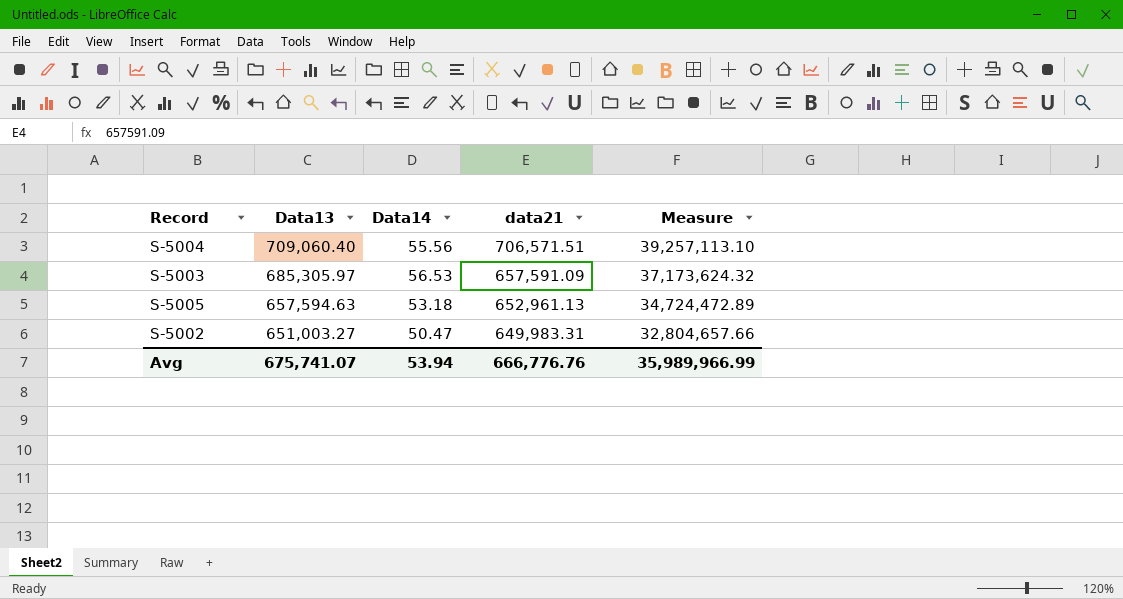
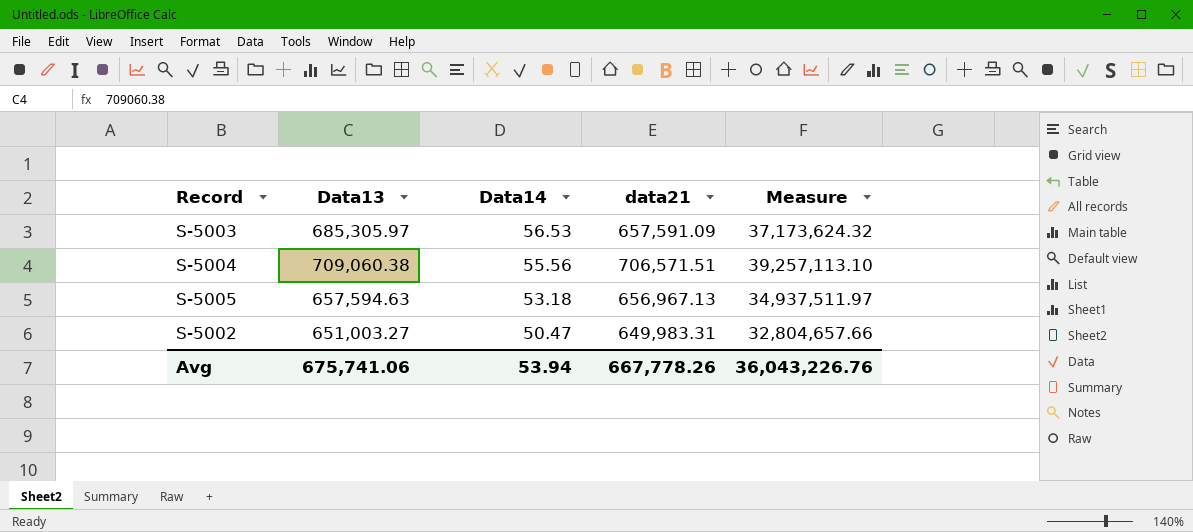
row order: Data13 descending -> Data14 descending
S-5004 | Data13: 709,060.40 -> 709,060.38
S-5005 | data21: 652,961.13 -> 656,967.13
S-5005 | Measure: 34,724,472.89 -> 34,937,511.97
Avg | Data13: 675,741.07 -> 675,741.06
Avg | data21: 666,776.76 -> 667,778.26
Avg | Measure: 35,989,966.99 -> 36,043,226.76

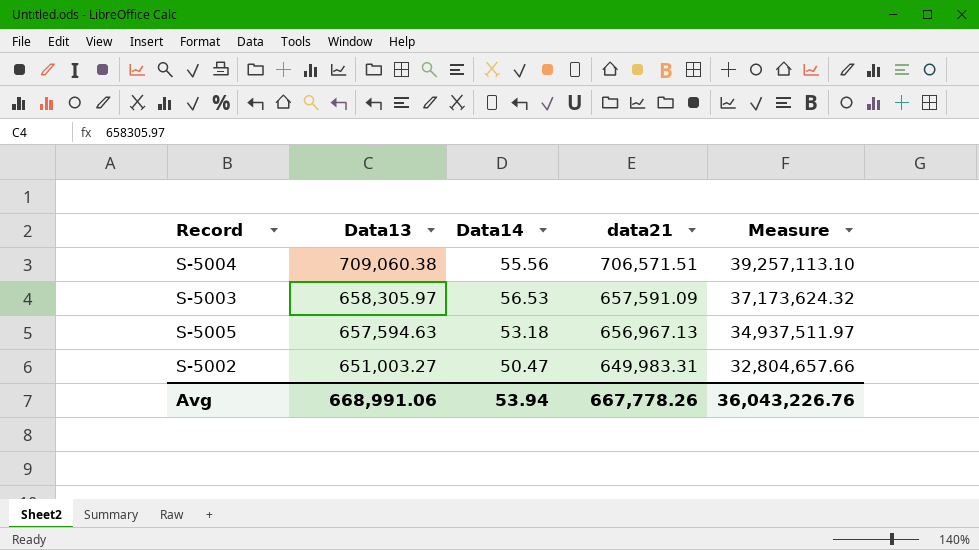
row order: Data14 descending -> Data13 descending
S-5003 | Data13: 685,305.97 -> 658,305.97
Avg | Data13: 675,741.06 -> 668,991.06

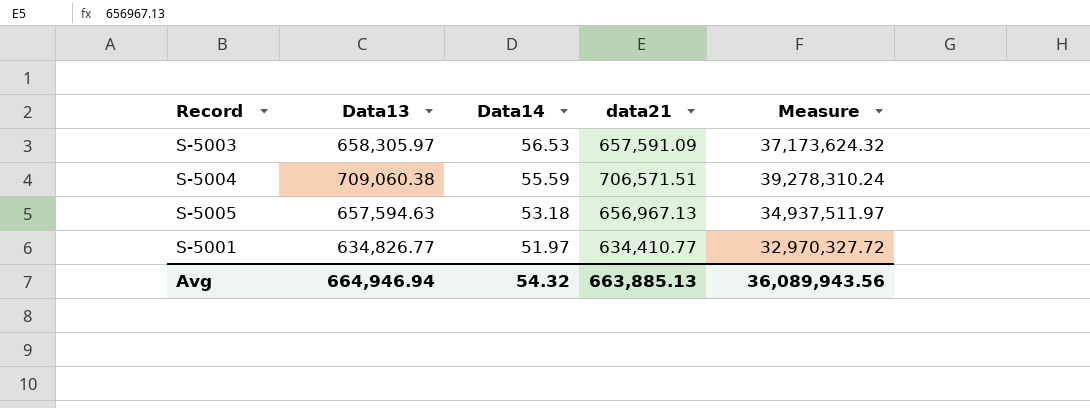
row order: Data13 descending -> Data14 descending
row S-5002: 651,003.27 | 50.47 | 649,983.31 | 32,804,657.66 -> none
S-5004 | Data14: 55.56 -> 55.59
S-5004 | Measure: 39,257,113.10 -> 39,278,310.24
row S-5001: none -> 634,826.77 | 51.97 | 634,410.77 | 32,970,327.72
Avg | Data13: 668,991.06 -> 664,946.94
Avg | Data14: 53.94 -> 54.32
Avg | data21: 667,778.26 -> 663,885.13
Avg | Measure: 36,043,226.76 -> 36,089,943.56

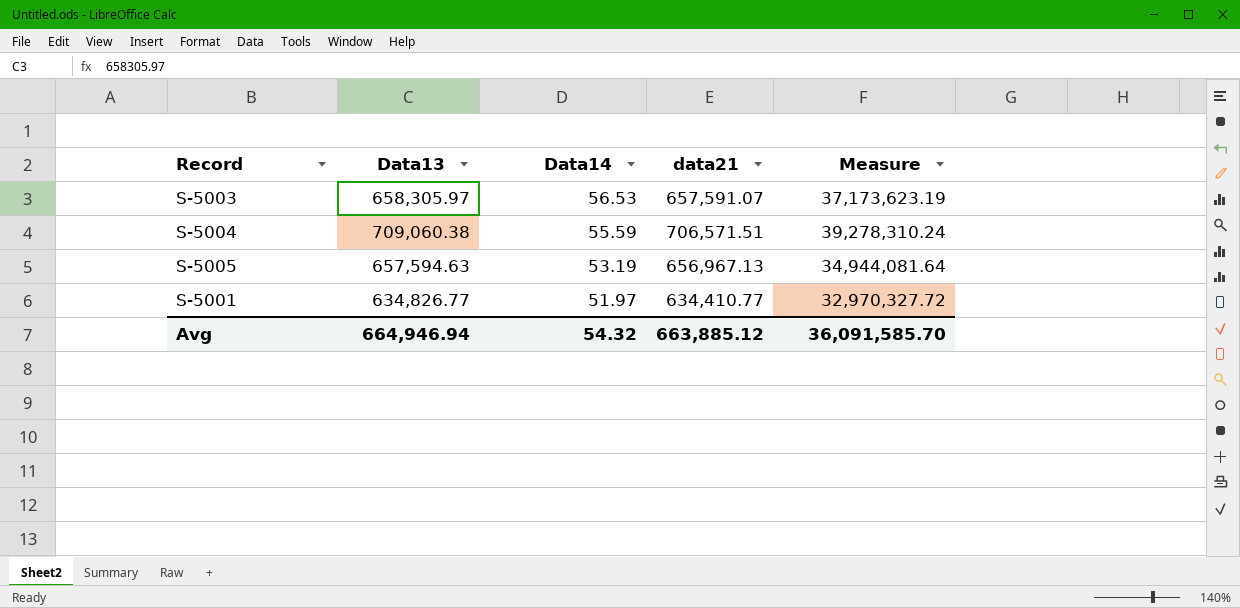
S-5003 | data21: 657,591.09 -> 657,591.07
S-5003 | Measure: 37,173,624.32 -> 37,173,623.19
S-5005 | Data14: 53.18 -> 53.19
S-5005 | Measure: 34,937,511.97 -> 34,944,081.64
Avg | data21: 663,885.13 -> 663,885.12
Avg | Measure: 36,089,943.56 -> 36,091,585.70

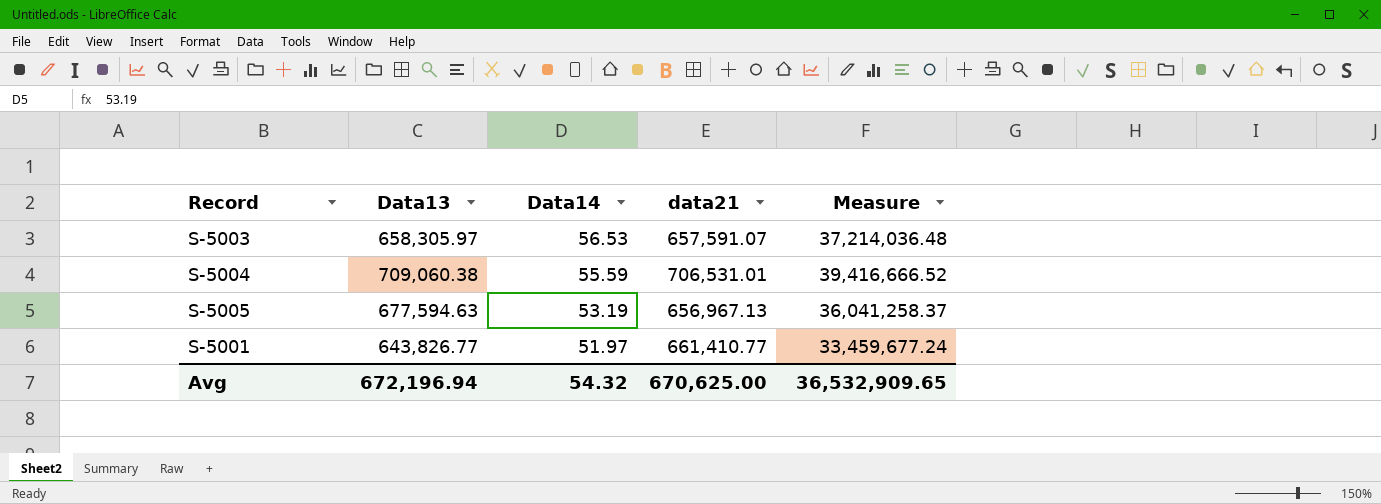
column Measure | formula: [Data14] * [data21] -> [Data13] * [Data14]
S-5004 | data21: 706,571.51 -> 706,531.01
S-5005 | Data13: 657,594.63 -> 677,594.63
S-5001 | Data13: 634,826.77 -> 643,826.77
S-5001 | data21: 634,410.77 -> 661,410.77
Avg | Data13: 664,946.94 -> 672,196.94
Avg | data21: 663,885.12 -> 670,625.00
Avg | Measure: 36,091,585.70 -> 36,532,909.65

